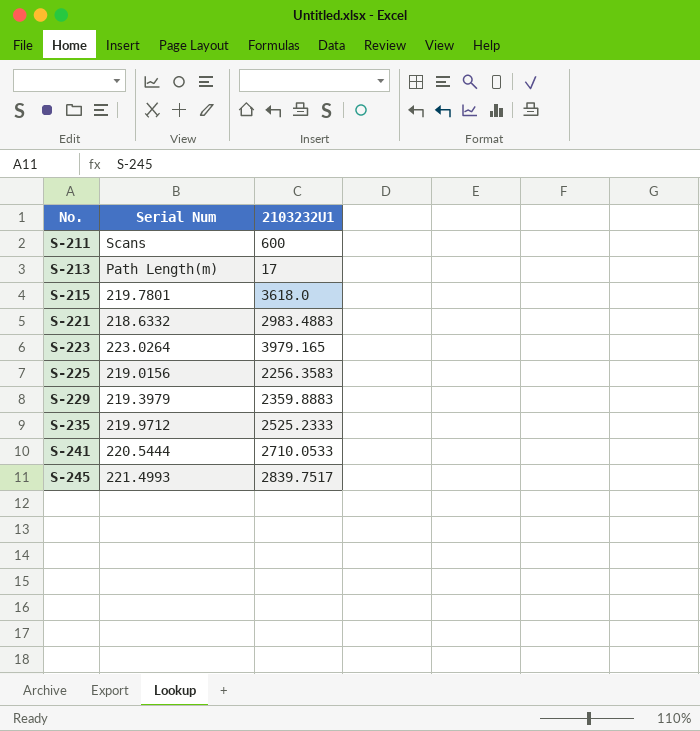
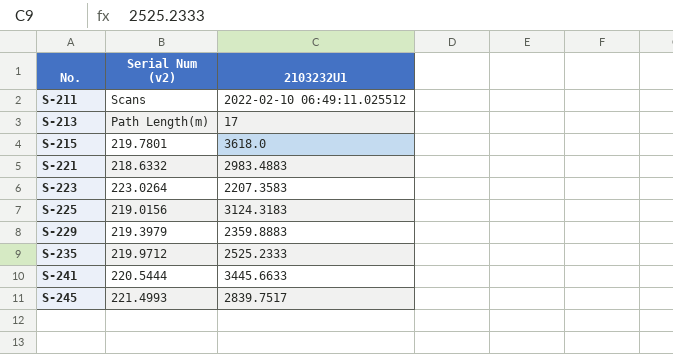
column name: Serial Num -> Serial Num (v2)
S-211 | 2103232U1: 600 -> 2022-02-10 06:49:11.025512
S-223 | 2103232U1: 3979.165 -> 2207.3583
S-225 | 2103232U1: 2256.3583 -> 3124.3183
S-241 | 2103232U1: 2710.0533 -> 3445.6633

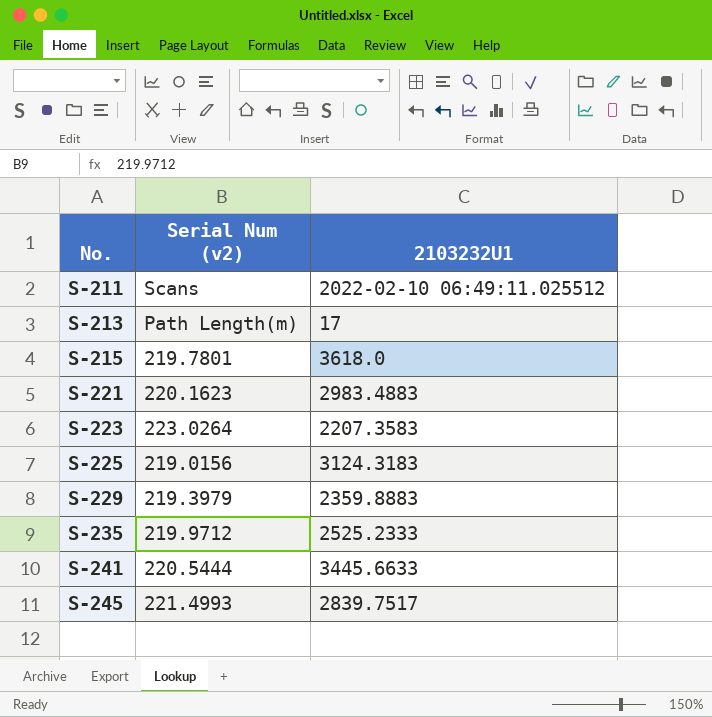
S-221 | Serial Num (v2): 218.6332 -> 220.1623

